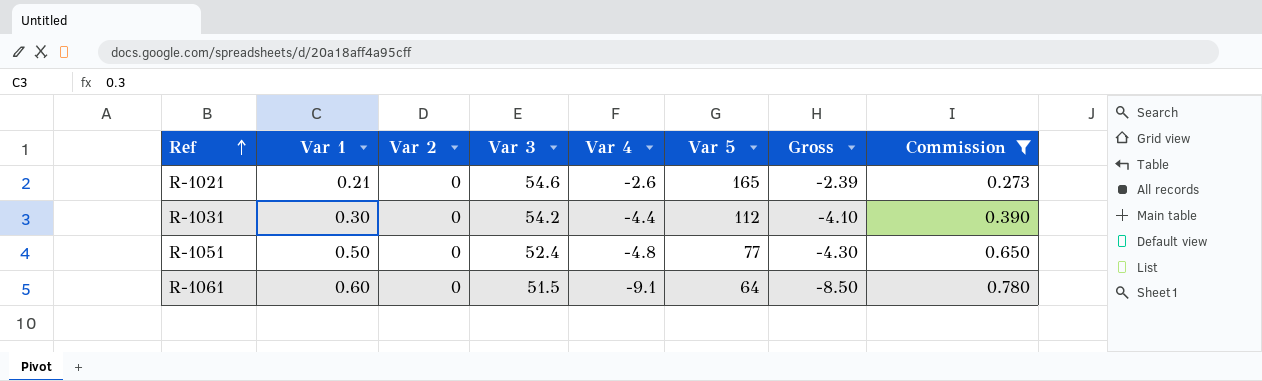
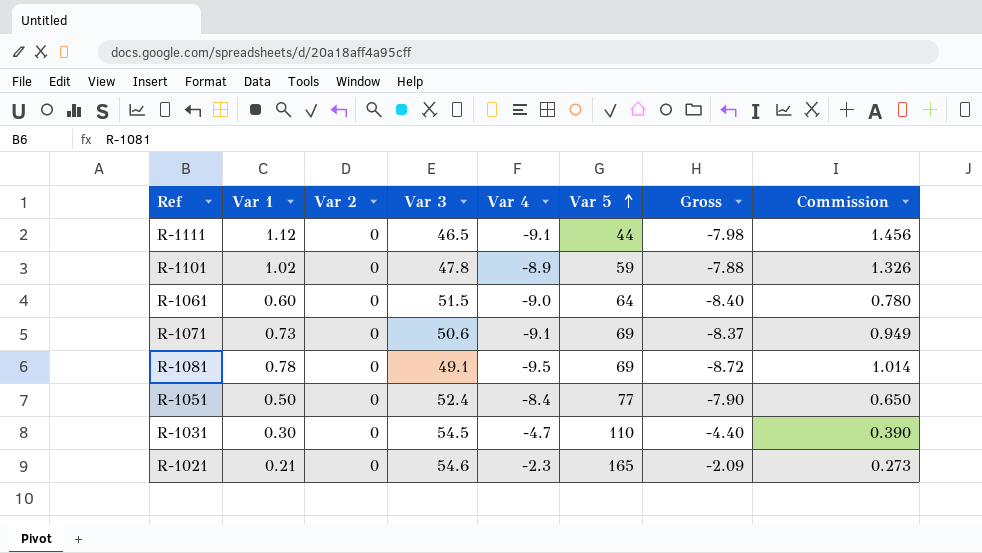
filter: Commission <= 0.780 -> none
row order: Ref ascending -> Var 5 ascending
R-1061 | Var 4: -9.1 -> -9.0
R-1061 | Gross: -8.50 -> -8.40
R-1051 | Var 4: -4.8 -> -8.4
R-1051 | Gross: -4.30 -> -7.90
R-1031 | Var 3: 54.2 -> 54.5
R-1031 | Var 4: -4.4 -> -4.7
R-1031 | Var 5: 112 -> 110
R-1031 | Gross: -4.10 -> -4.40
R-1021 | Var 4: -2.6 -> -2.3
R-1021 | Gross: -2.39 -> -2.09

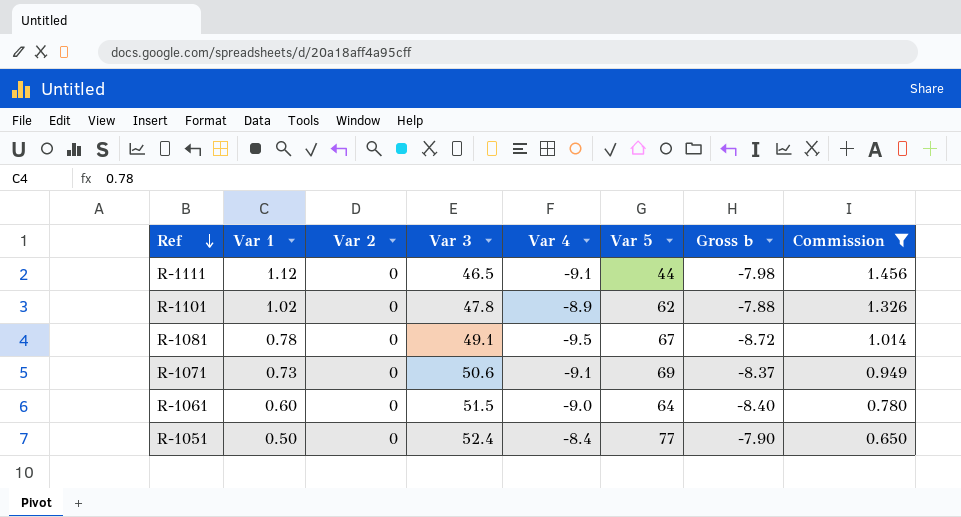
filter: none -> Commission >= 0.650
row order: Var 5 ascending -> Ref descending
column name: Gross -> Gross b
R-1101 | Var 5: 59 -> 62
R-1081 | Var 5: 69 -> 67

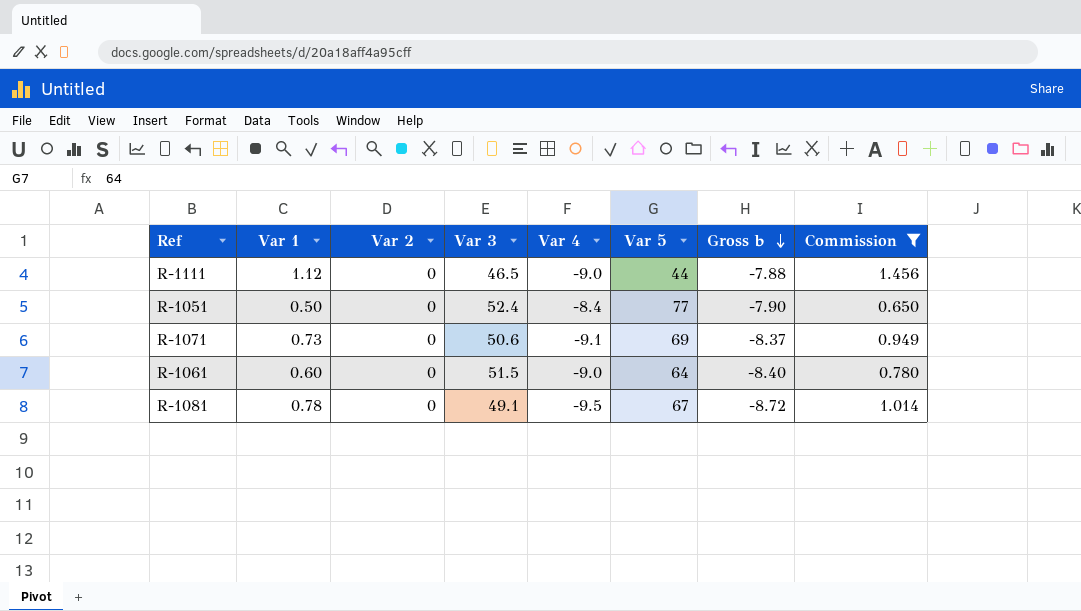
row order: Ref descending -> Gross b descending
row R-1101: 1.02 | 0 | 47.8 | -8.9 | 62 | -7.88 | 1.326 -> none
R-1111 | Var 4: -9.1 -> -9.0
R-1111 | Gross b: -7.98 -> -7.88

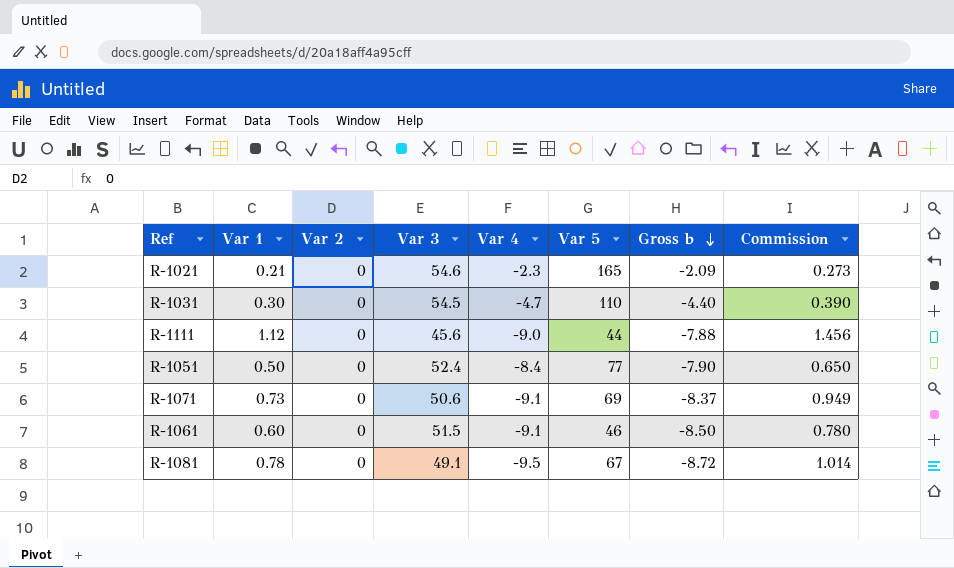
filter: Commission >= 0.650 -> none
R-1111 | Var 3: 46.5 -> 45.6
R-1061 | Var 4: -9.0 -> -9.1
R-1061 | Var 5: 64 -> 46
R-1061 | Gross b: -8.40 -> -8.50

